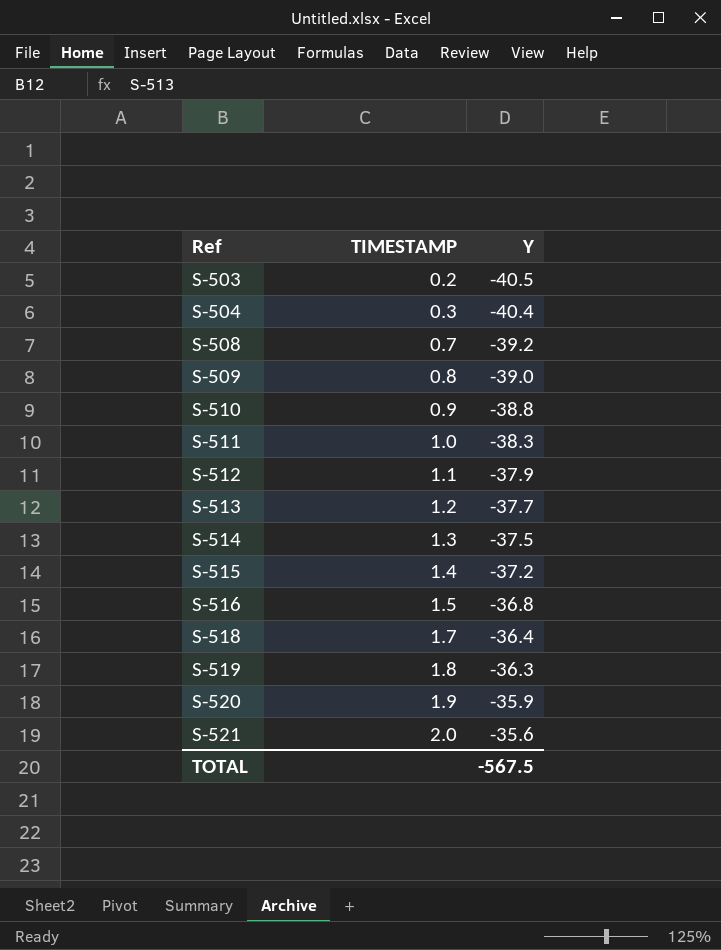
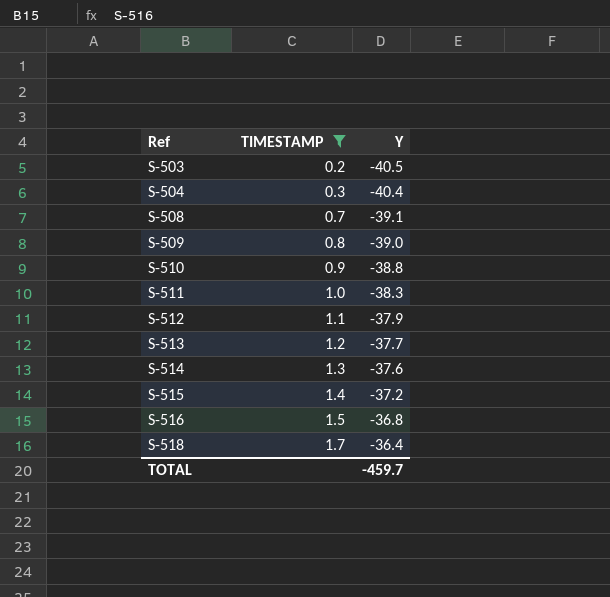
filter: none -> TIMESTAMP <= 1.7
S-508 | Y: -39.2 -> -39.1
S-514 | Y: -37.5 -> -37.6
TOTAL | Y: -567.5 -> -459.7

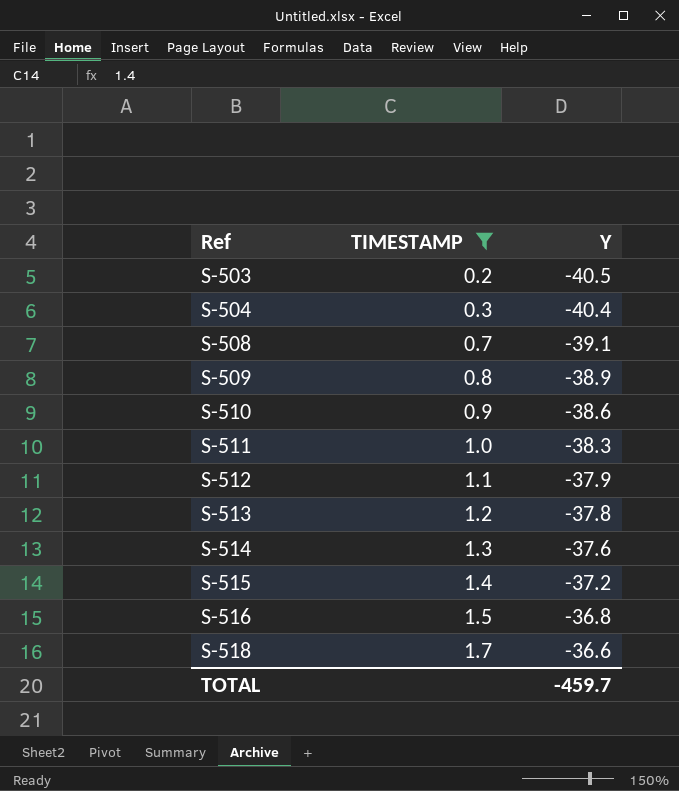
S-509 | Y: -39.0 -> -38.9
S-510 | Y: -38.8 -> -38.6
S-513 | Y: -37.7 -> -37.8
S-518 | Y: -36.4 -> -36.6

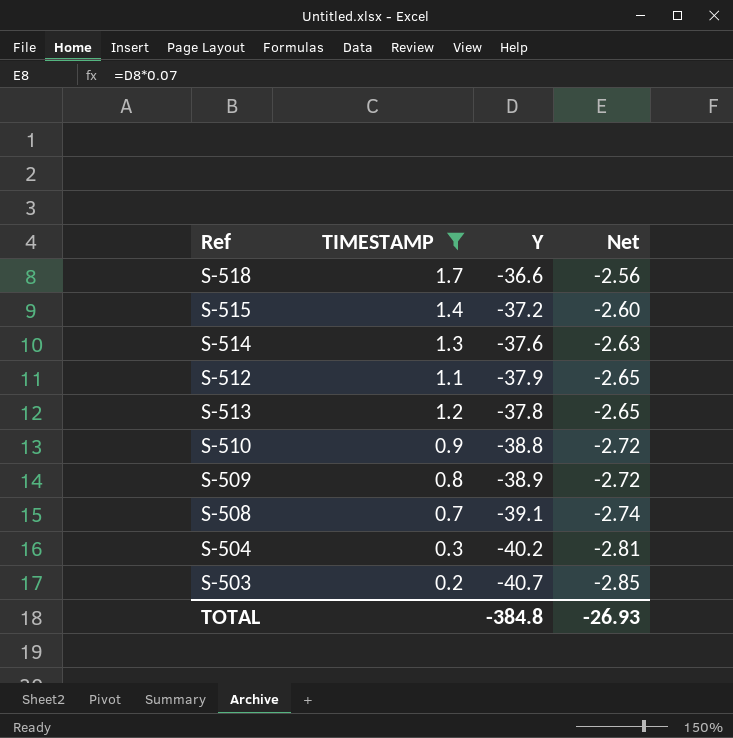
row order: Ref ascending -> Net descending
column Net | formula: none -> [Y] * 0.07
row S-511: 1.0 | -38.3 -> none
row S-516: 1.5 | -36.8 -> none
S-510 | Y: -38.6 -> -38.8
S-504 | Y: -40.4 -> -40.2
S-503 | Y: -40.5 -> -40.7
TOTAL | Y: -459.7 -> -384.8

